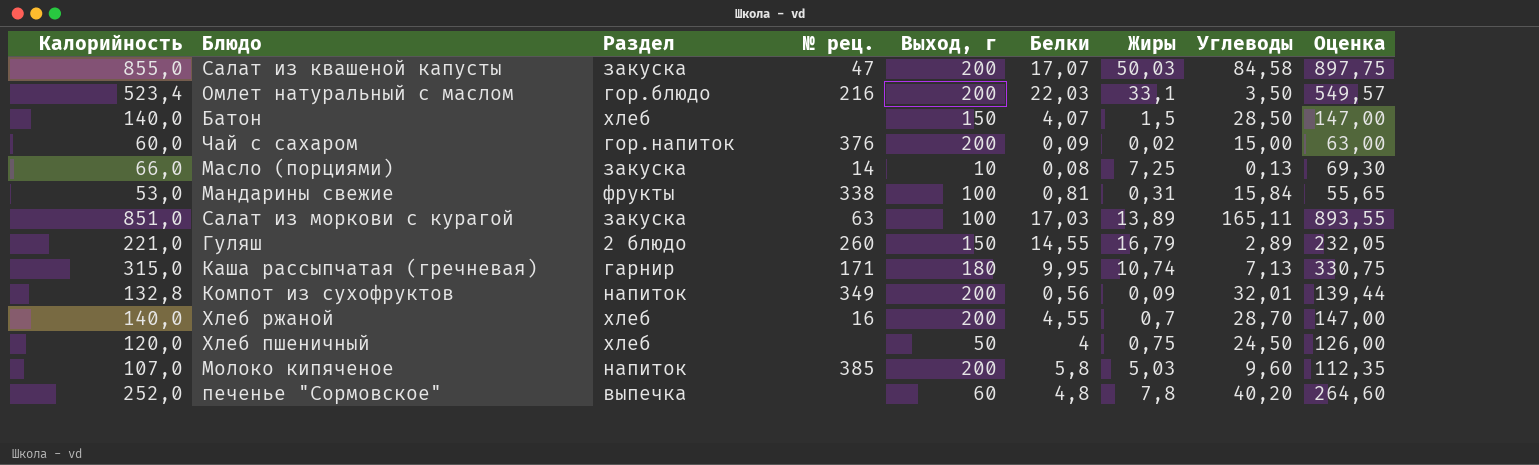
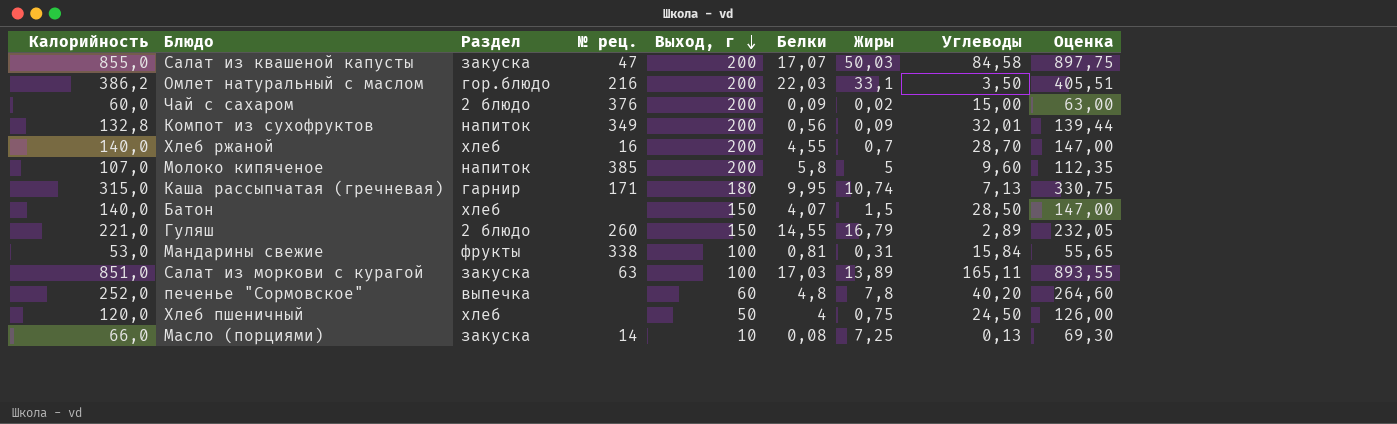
row order: none -> Выход, г descending
Омлет натуральный с маслом | Калорийность: 523,4 -> 386,2
Омлет натуральный с маслом | Оценка: 549,57 -> 405,51
Чай с сахаром | Раздел: гор.напиток -> 2 блюдо
Молоко кипяченое | Жиры: 5,03 -> 5

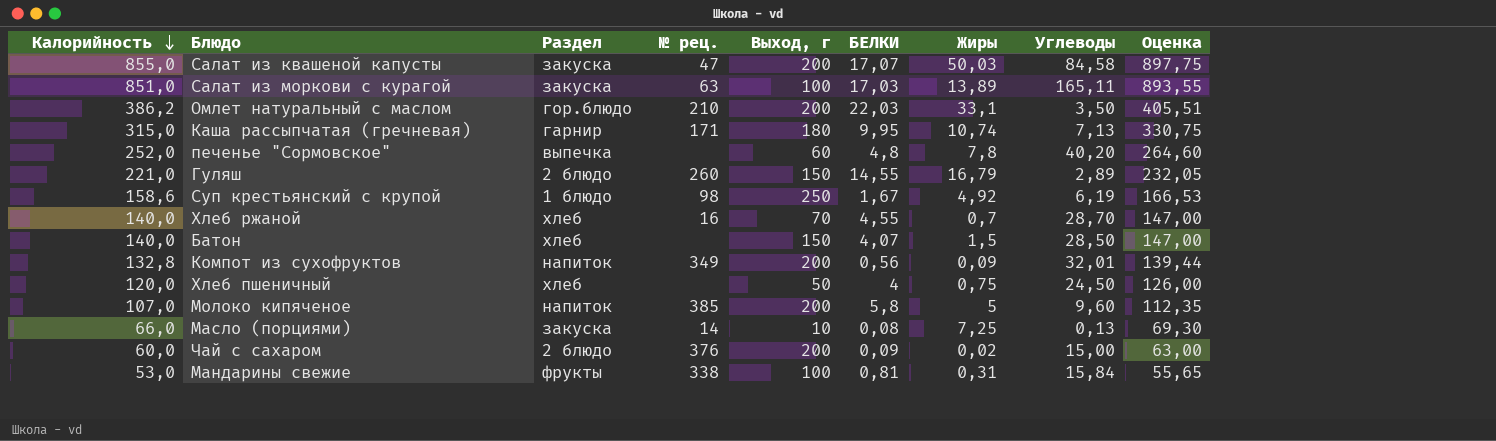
row order: Выход, г descending -> Калорийность descending
column name: Белки -> БЕЛКИ
Омлет натуральный с маслом | № рец.: 216 -> 210
row Суп крестьянский с крупой: none -> 158,6 | 1 блюдо | 98 | 250 | 1,67 | 4,92 | 6,19 | 166,53
Хлеб ржаной | Выход, г: 200 -> 70

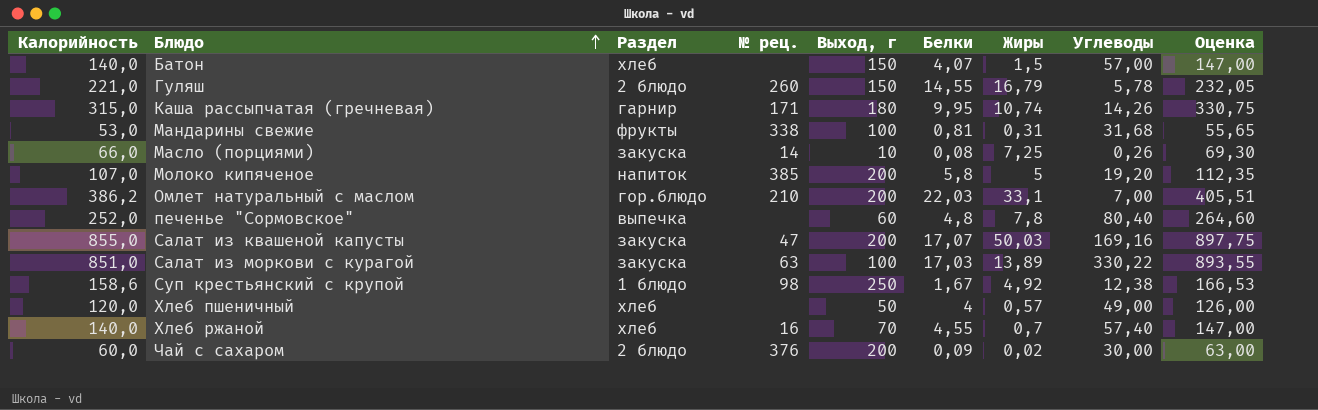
row order: Калорийность descending -> Блюдо ascending
column name: БЕЛКИ -> Белки
row Компот из сухофруктов: 132,8 | напиток | 349 | 200 | 0,56 | 0,09 | 32,01 | 139,44 -> none
Батон | Углеводы: 28,50 -> 57,00
Гуляш | Углеводы: 2,89 -> 5,78
Каша рассыпчатая (гречневая) | Углеводы: 7,13 -> 14,26
Мандарины свежие | Углеводы: 15,84 -> 31,68
Масло (порциями) | Углеводы: 0,13 -> 0,26
Молоко кипяченое | Углеводы: 9,60 -> 19,20
Омлет натуральный с маслом | Углеводы: 3,50 -> 7,00
печенье "Сормовское" | Углеводы: 40,20 -> 80,40
Салат из квашеной капусты | Углеводы: 84,58 -> 169,16
Салат из моркови с курагой | Углеводы: 165,11 -> 330,22
Суп крестьянский с крупой | Углеводы: 6,19 -> 12,38
Хлеб пшеничный | Жиры: 0,75 -> 0,57
Хлеб пшеничный | Углеводы: 24,50 -> 49,00
Хлеб ржаной | Углеводы: 28,70 -> 57,40
Чай с сахаром | Углеводы: 15,00 -> 30,00

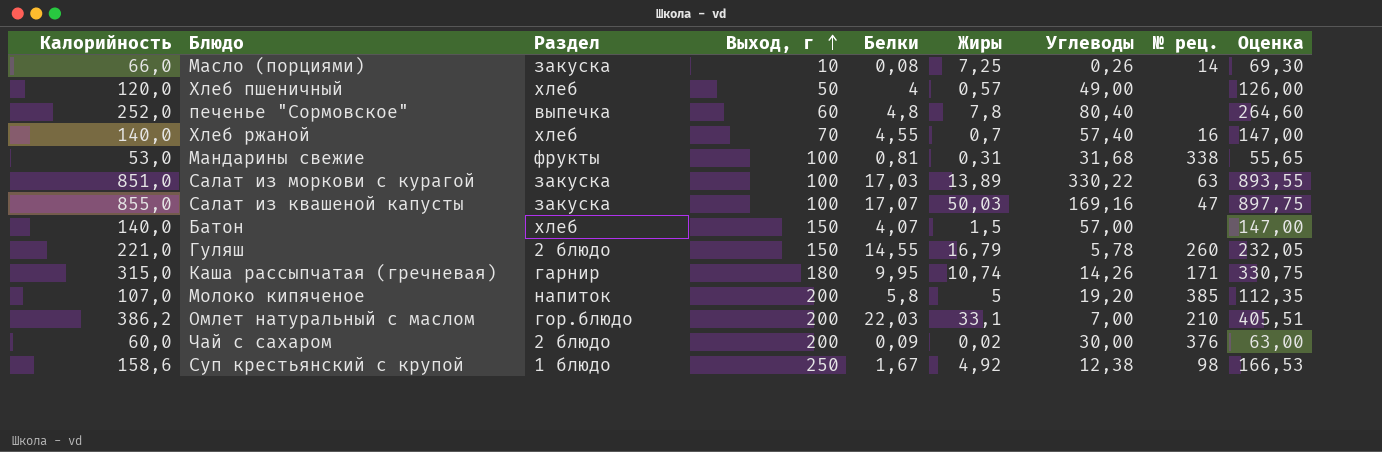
row order: Блюдо ascending -> Выход, г ascending
column № рец. | position: 4 -> 8
Салат из квашеной капусты | Выход, г: 200 -> 100

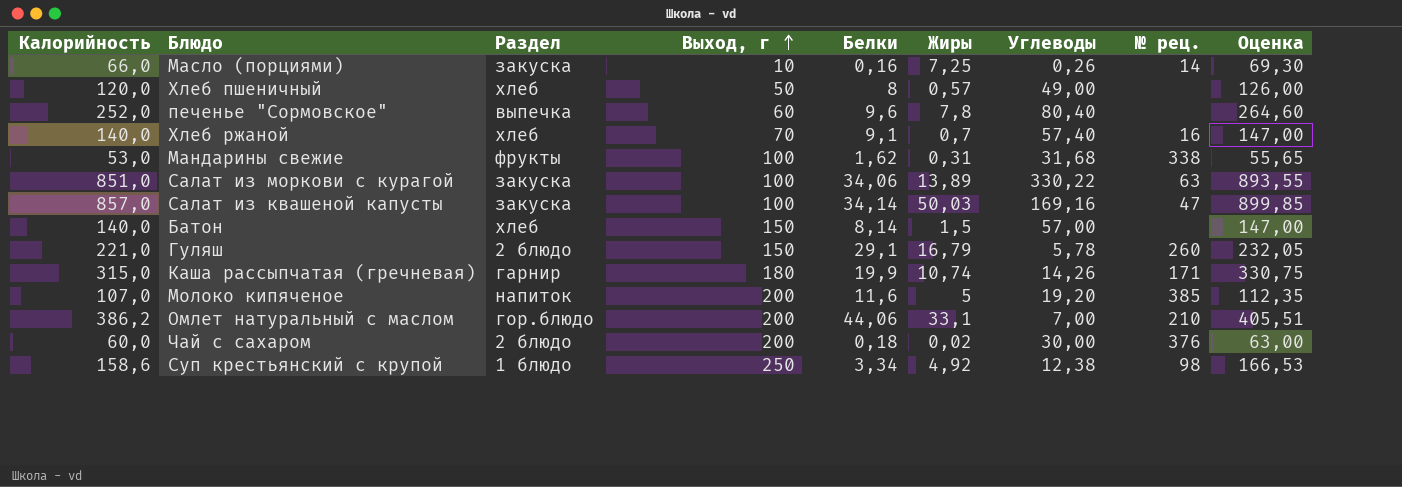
Масло (порциями) | Белки: 0,08 -> 0,16
Хлеб пшеничный | Белки: 4 -> 8
печенье "Сормовское" | Белки: 4,8 -> 9,6
Хлеб ржаной | Белки: 4,55 -> 9,1
Мандарины свежие | Белки: 0,81 -> 1,62
Салат из моркови с курагой | Белки: 17,03 -> 34,06
Салат из квашеной капусты | Калорийность: 855,0 -> 857,0
Салат из квашеной капусты | Белки: 17,07 -> 34,14
Салат из квашеной капусты | Оценка: 897,75 -> 899,85
Батон | Белки: 4,07 -> 8,14
Гуляш | Белки: 14,55 -> 29,1
Каша рассыпчатая (гречневая) | Белки: 9,95 -> 19,9
Молоко кипяченое | Белки: 5,8 -> 11,6
Омлет натуральный с маслом | Белки: 22,03 -> 44,06
Чай с сахаром | Белки: 0,09 -> 0,18
Суп крестьянский с крупой | Белки: 1,67 -> 3,34

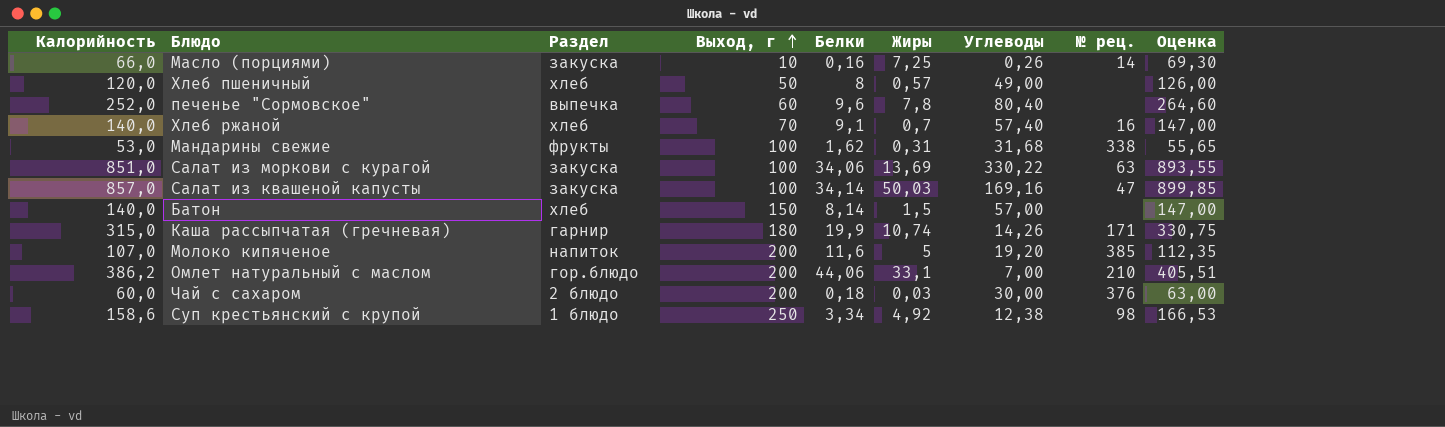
row Гуляш: 221,0 | 2 блюдо | 150 | 29,1 | 16,79 | 5,78 | 260 | 232,05 -> none
Салат из моркови с курагой | Жиры: 13,89 -> 13,69
Чай с сахаром | Жиры: 0,02 -> 0,03

